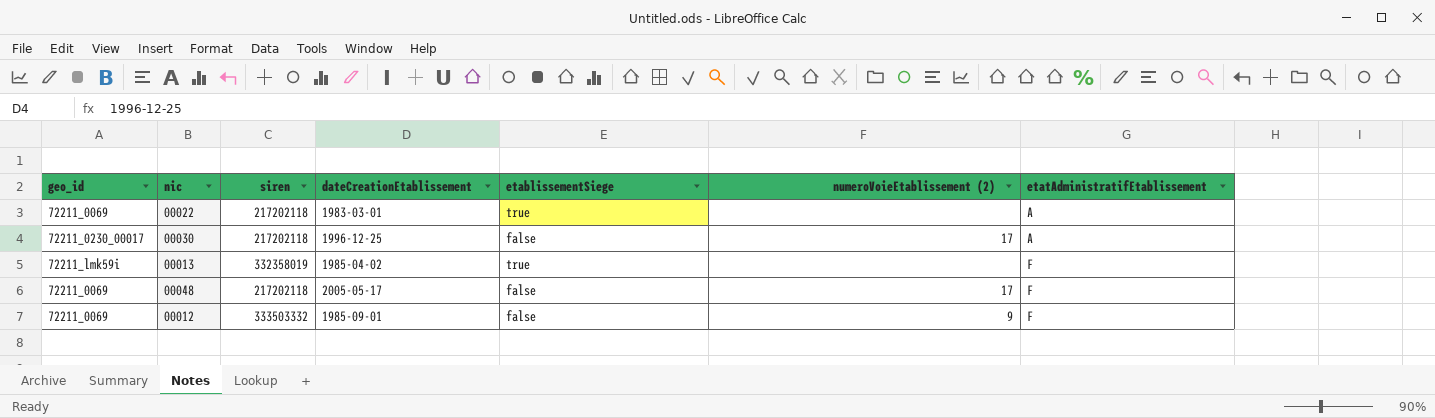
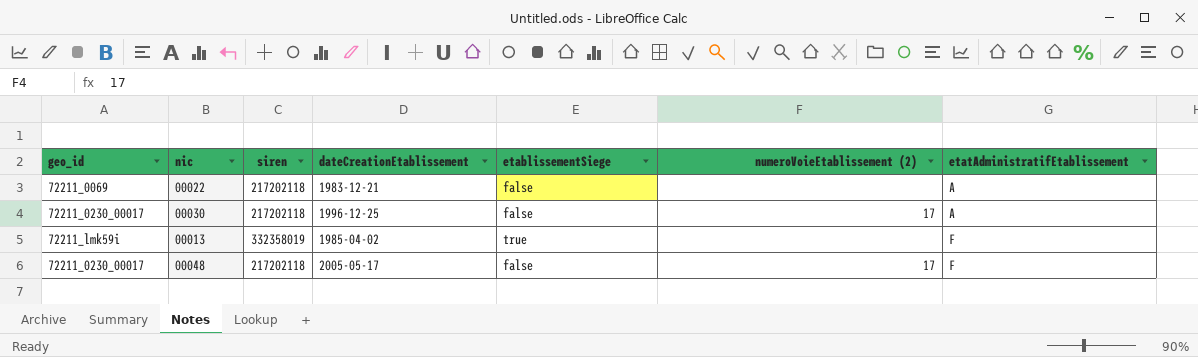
row 00012: 72211_0069 | 333503332 | 1985-09-01 | false | 9 | F -> none
00022 | dateCreationEtablissement: 1983-03-01 -> 1983-12-21
00022 | etablissementSiege: true -> false
00048 | geo_id: 72211_0069 -> 72211_0230_00017

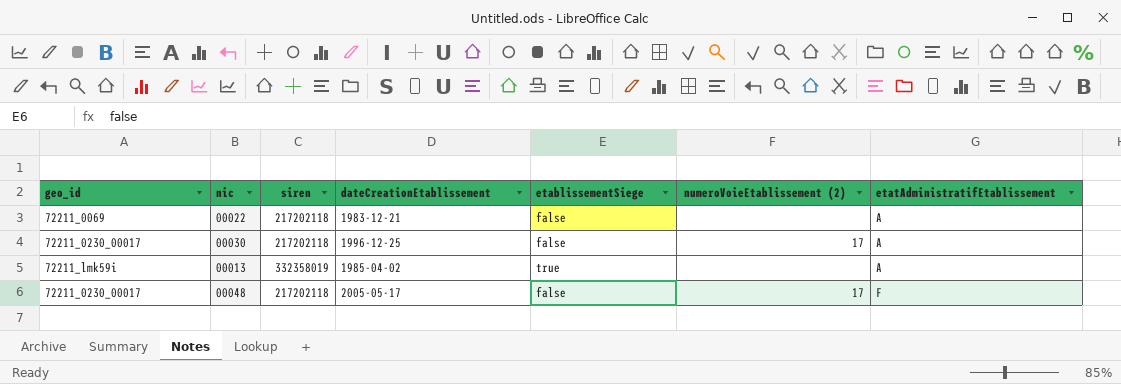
00013 | etatAdministratifEtablissement: F -> A

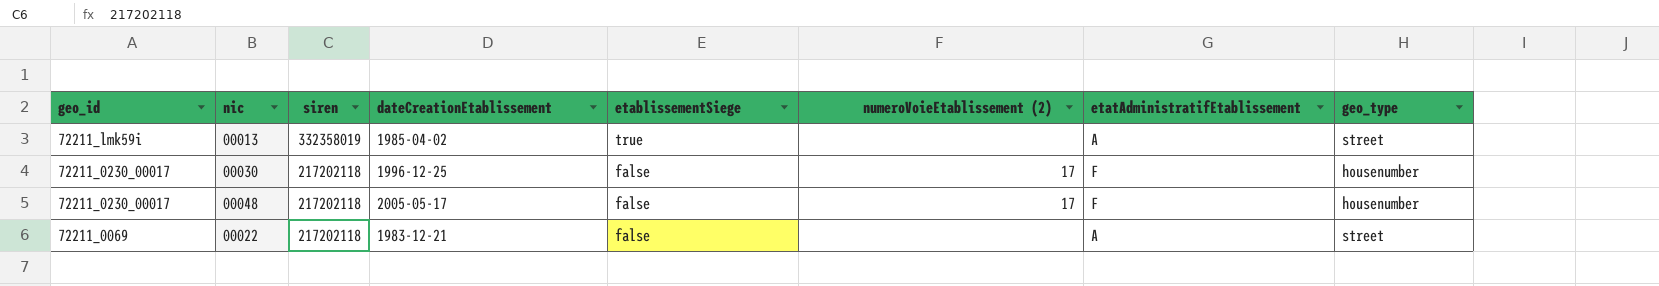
row order: etatAdministratifEtablissement ascending -> geo_id descending
column geo_type | position: none -> 8
00030 | etatAdministratifEtablissement: A -> F

